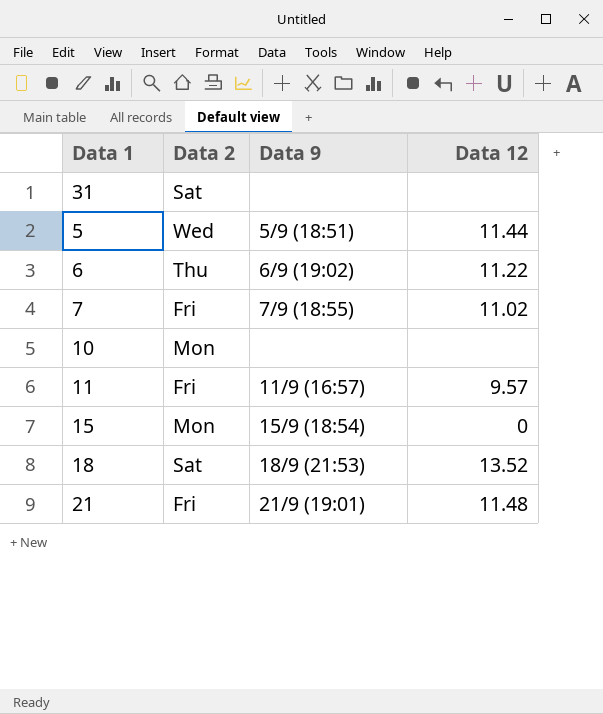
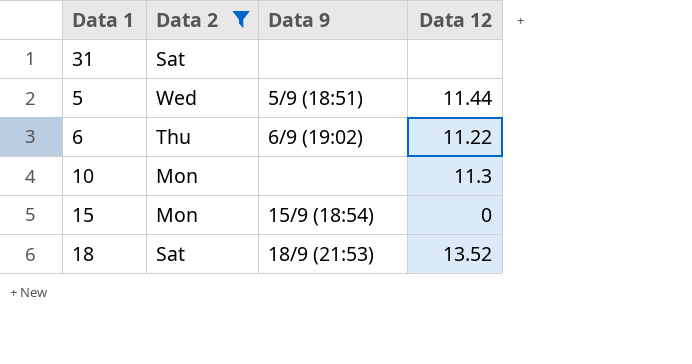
filter: none -> Data 2 != Fri
10 | Data 12: none -> 11.3

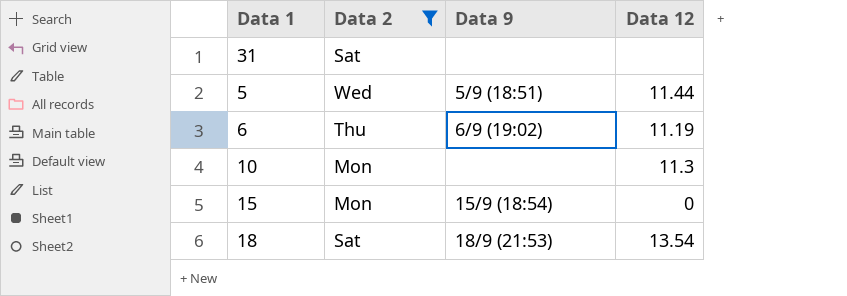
6 | Data 12: 11.22 -> 11.19
18 | Data 12: 13.52 -> 13.54

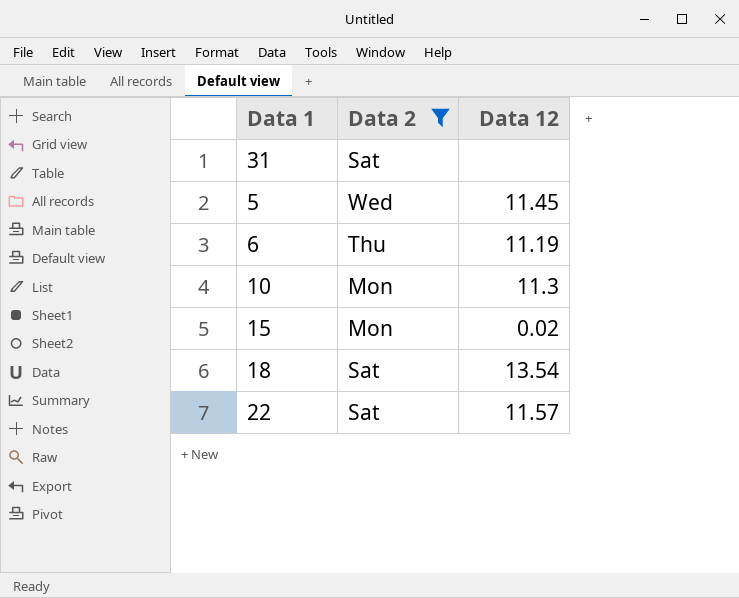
column Data 9 | position: 3 -> none
5 | Data 12: 11.44 -> 11.45
15 | Data 12: 0 -> 0.02
row 22: none -> Sat | 11.57

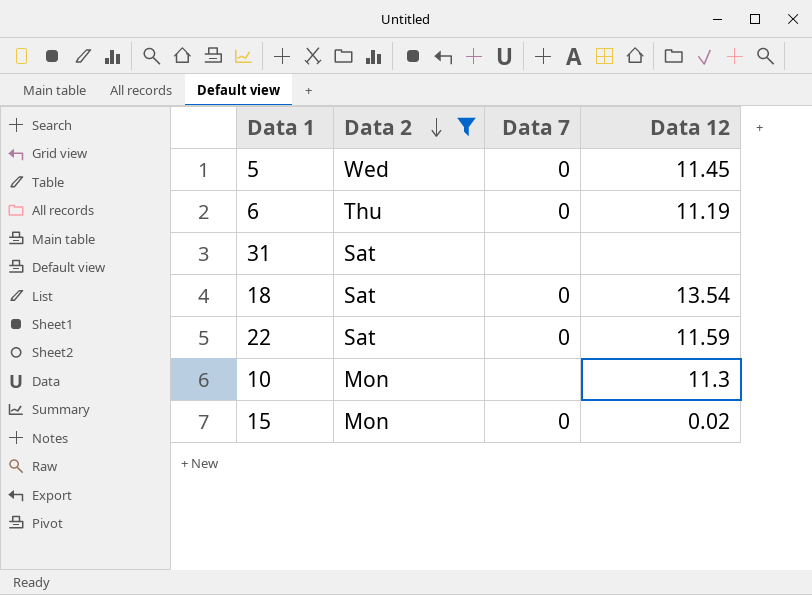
row order: none -> Data 2 descending
column Data 7 | position: none -> 3
22 | Data 12: 11.57 -> 11.59

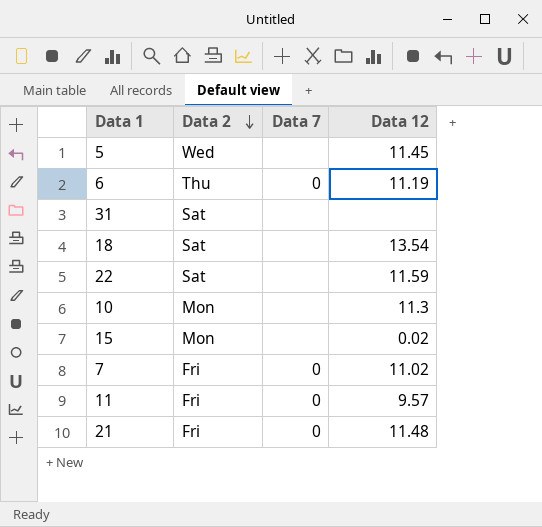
filter: Data 2 != Fri -> none
5 | Data 7: 0 -> none
18 | Data 7: 0 -> none
22 | Data 7: 0 -> none
15 | Data 7: 0 -> none

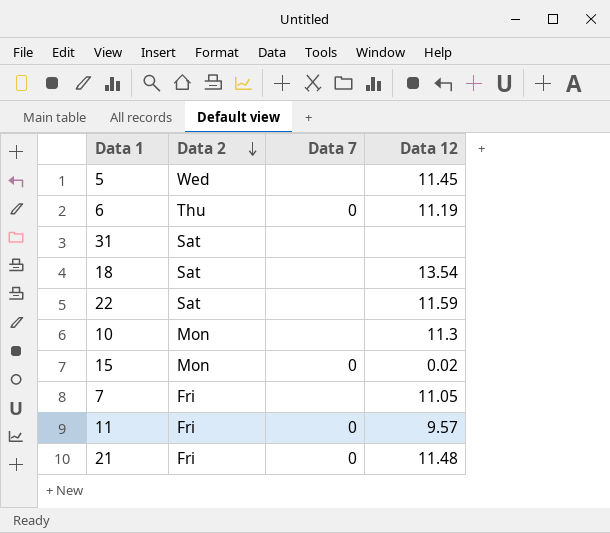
15 | Data 7: none -> 0
7 | Data 7: 0 -> none
7 | Data 12: 11.02 -> 11.05

